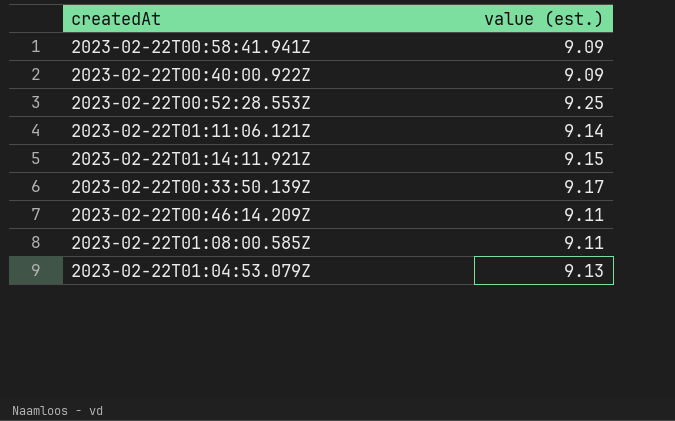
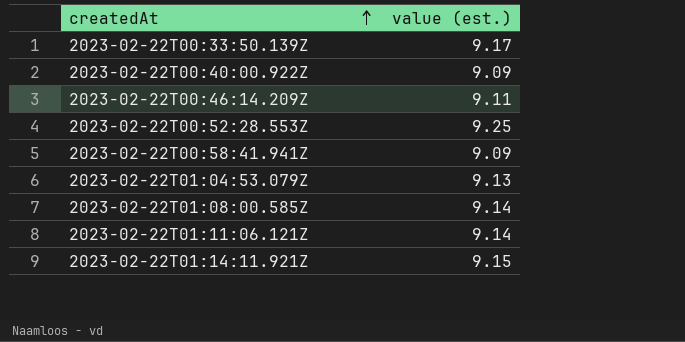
row order: none -> createdAt ascending
2023-02-22T01:08:00.585Z | value (est.): 9.11 -> 9.14

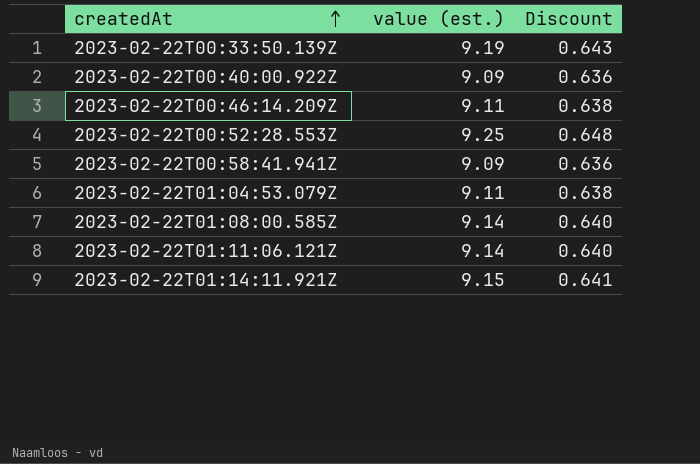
column Discount | formula: none -> [value (est.)] * 0.07
2023-02-22T00:33:50.139Z | value (est.): 9.17 -> 9.19
2023-02-22T01:04:53.079Z | value (est.): 9.13 -> 9.11

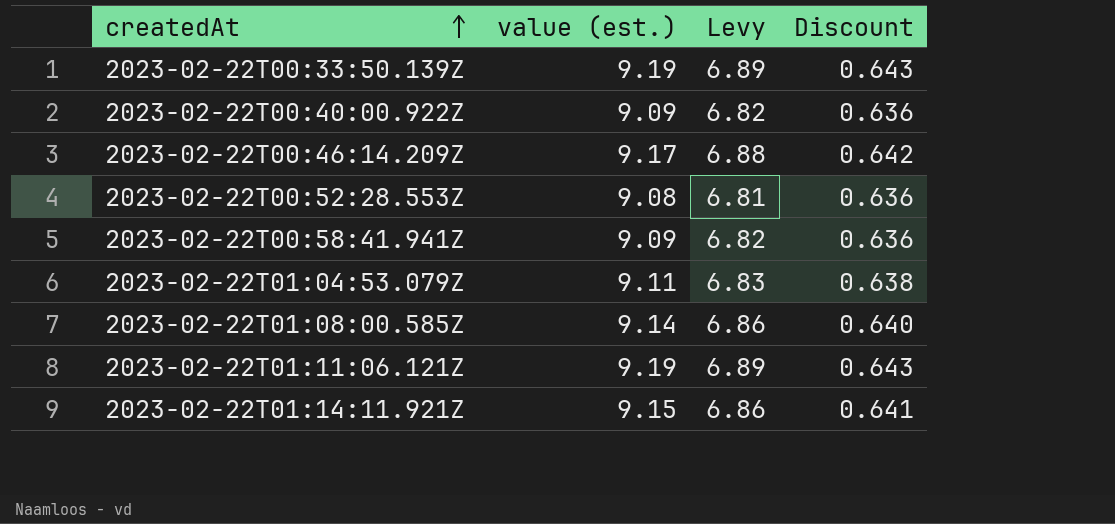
column Levy | formula: none -> [value (est.)] * 0.75
2023-02-22T00:46:14.209Z | value (est.): 9.11 -> 9.17
2023-02-22T00:46:14.209Z | Discount: 0.638 -> 0.642
2023-02-22T00:52:28.553Z | value (est.): 9.25 -> 9.08
2023-02-22T00:52:28.553Z | Discount: 0.648 -> 0.636
2023-02-22T01:11:06.121Z | value (est.): 9.14 -> 9.19
2023-02-22T01:11:06.121Z | Discount: 0.640 -> 0.643

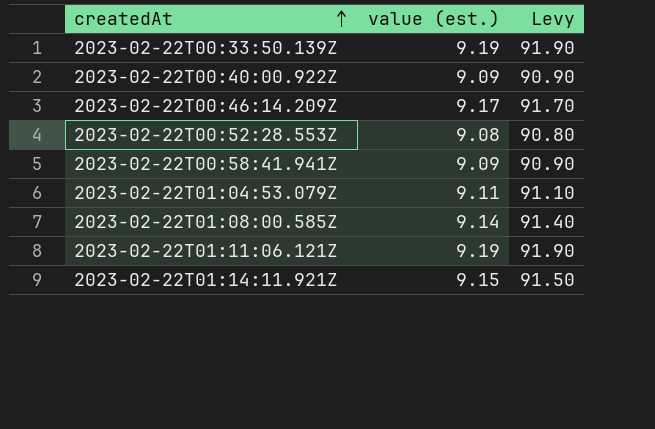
column Discount | formula: [value (est.)] * 0.07 -> none
column Levy | formula: [value (est.)] * 0.75 -> [value (est.)] * 10

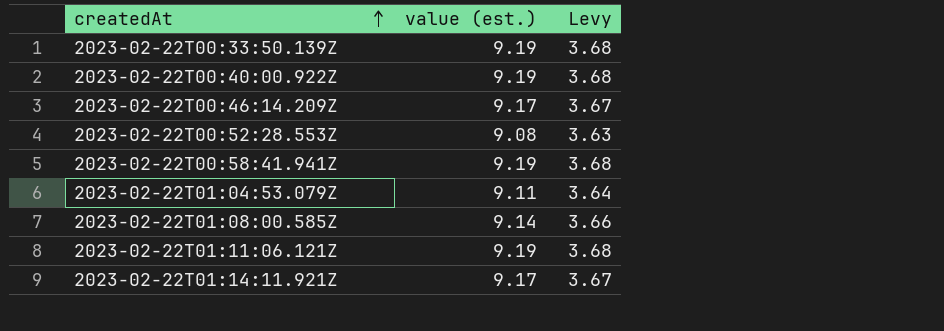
column Levy | formula: [value (est.)] * 10 -> [value (est.)] * 0.4
2023-02-22T00:40:00.922Z | value (est.): 9.09 -> 9.19
2023-02-22T00:58:41.941Z | value (est.): 9.09 -> 9.19
2023-02-22T01:14:11.921Z | value (est.): 9.15 -> 9.17

